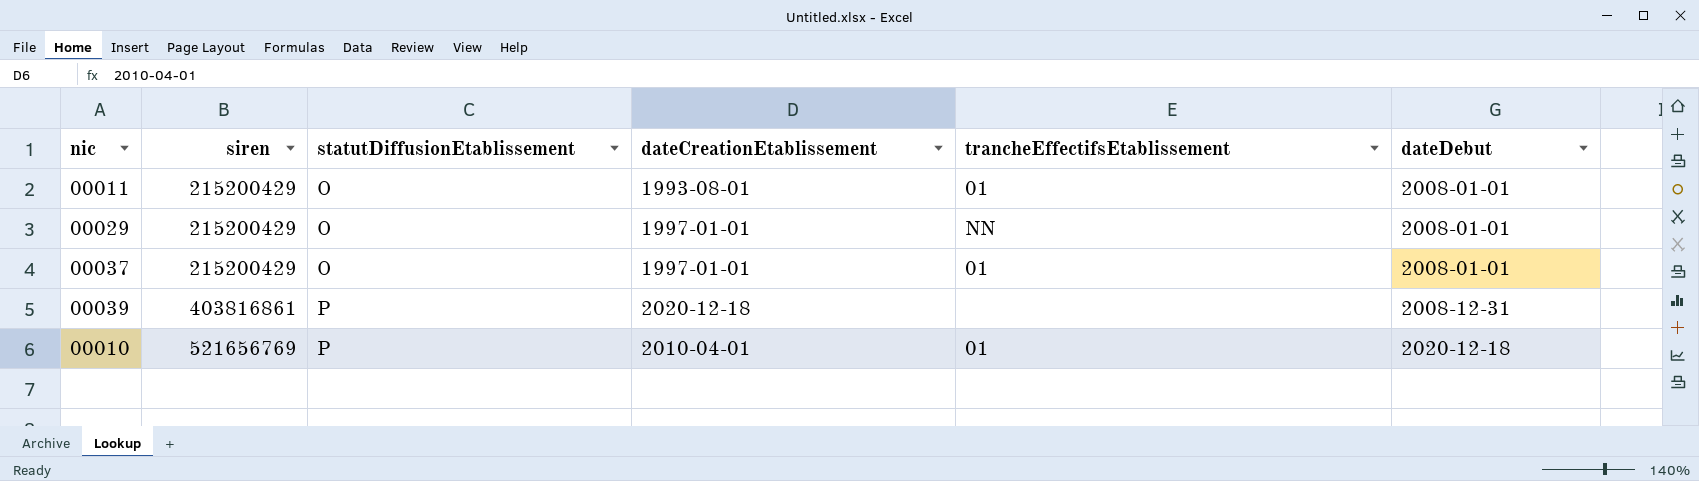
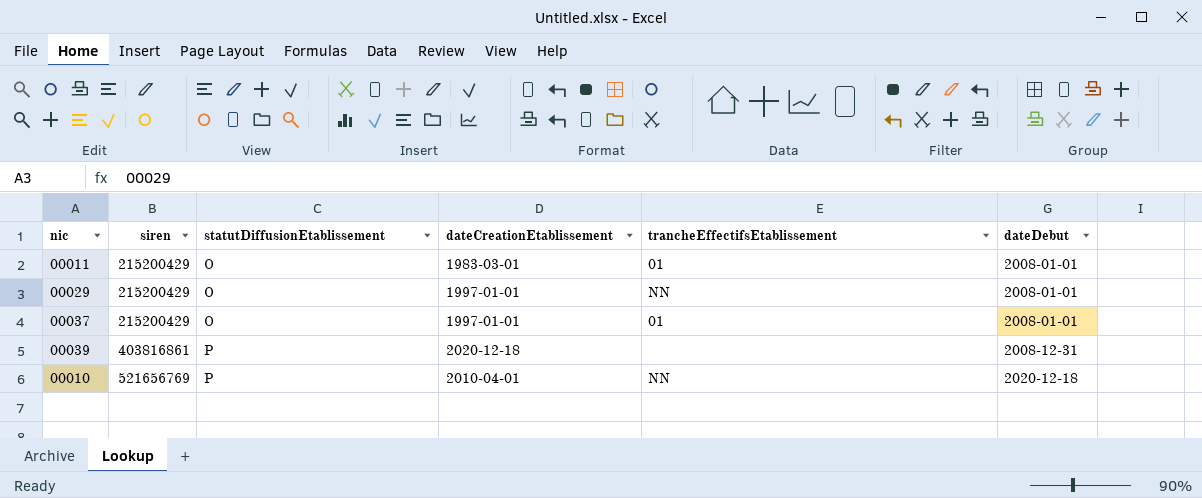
00011 | dateCreationEtablissement: 1993-08-01 -> 1983-03-01
00010 | trancheEffectifsEtablissement: 01 -> NN

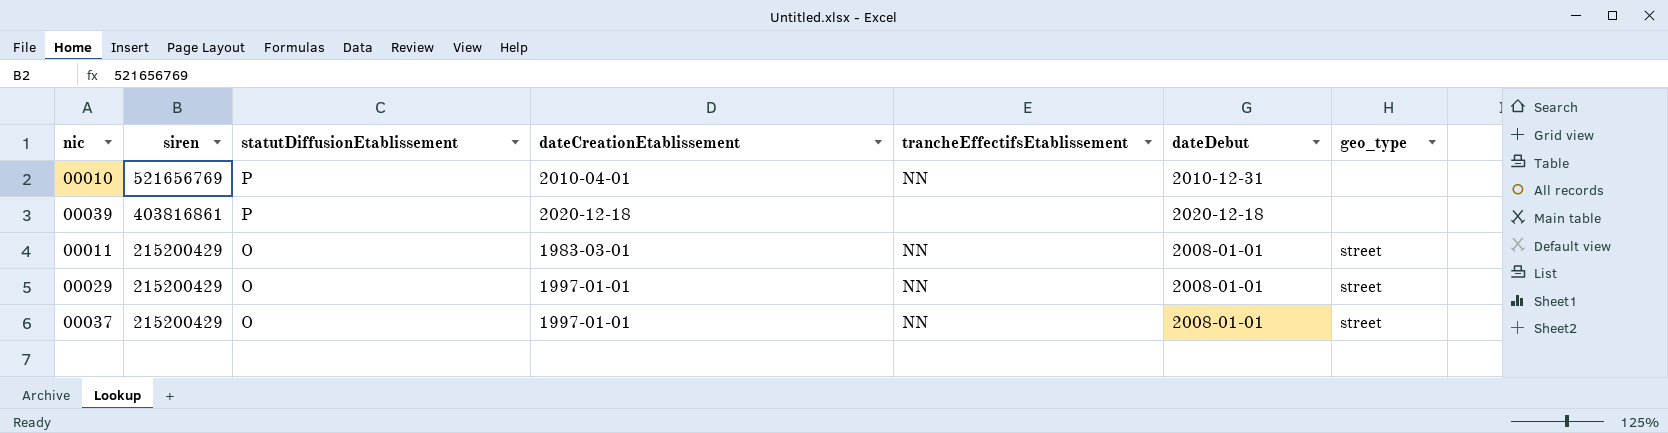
row order: siren ascending -> siren descending
column geo_type | position: none -> 7
00010 | dateDebut: 2020-12-18 -> 2010-12-31
00039 | dateDebut: 2008-12-31 -> 2020-12-18
00011 | trancheEffectifsEtablissement: 01 -> NN
00037 | trancheEffectifsEtablissement: 01 -> NN

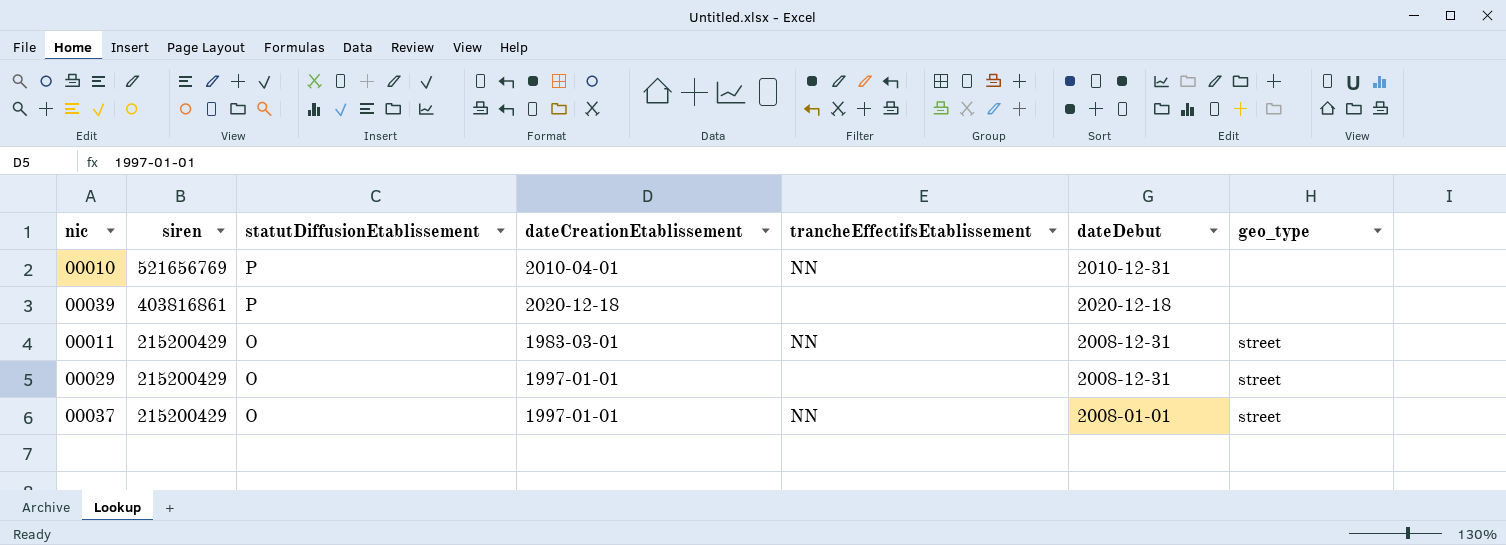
00011 | dateDebut: 2008-01-01 -> 2008-12-31
00029 | trancheEffectifsEtablissement: NN -> none
00029 | dateDebut: 2008-01-01 -> 2008-12-31

